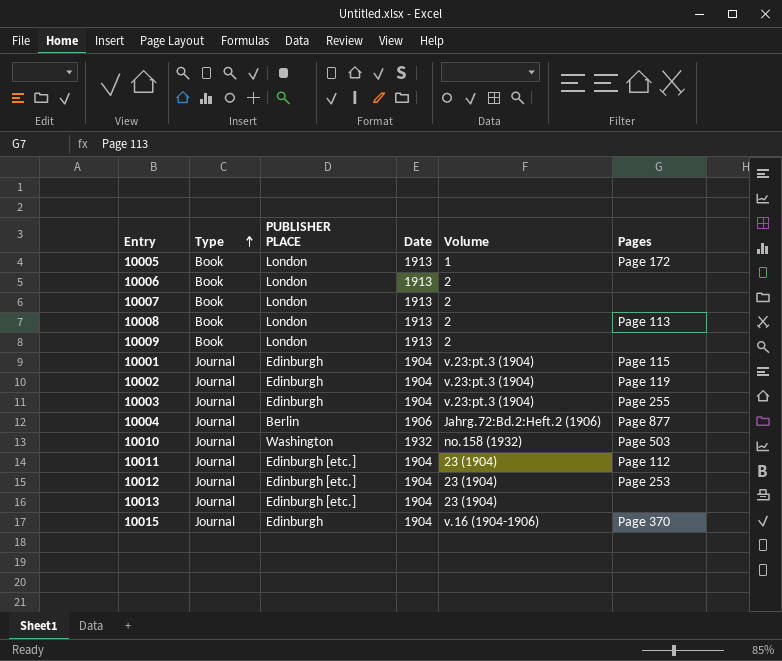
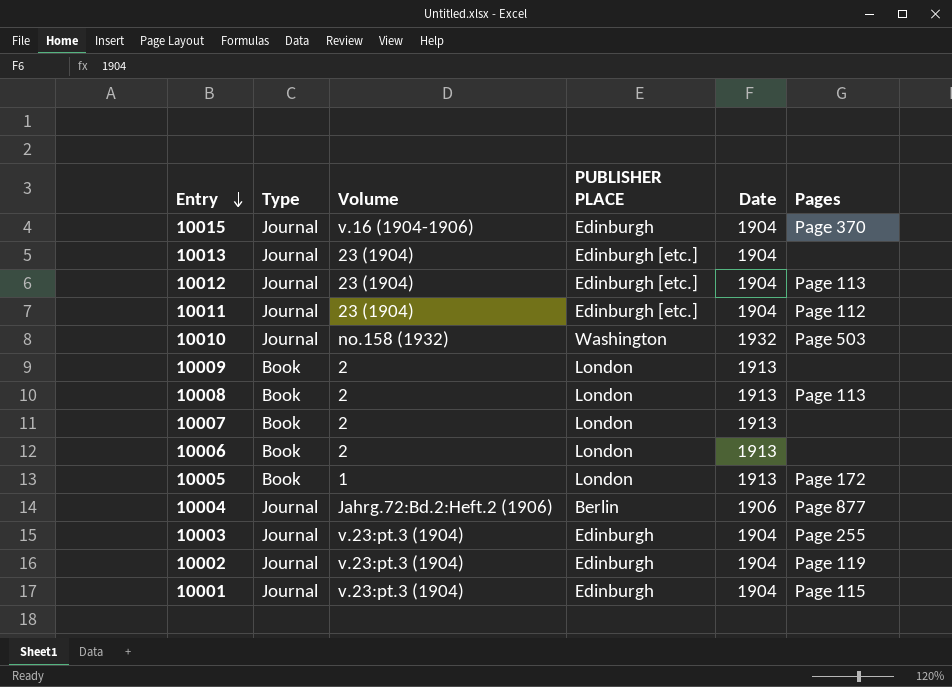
row order: Type ascending -> Entry descending
column Volume | position: 5 -> 3
10012 | Pages: Page 253 -> Page 113

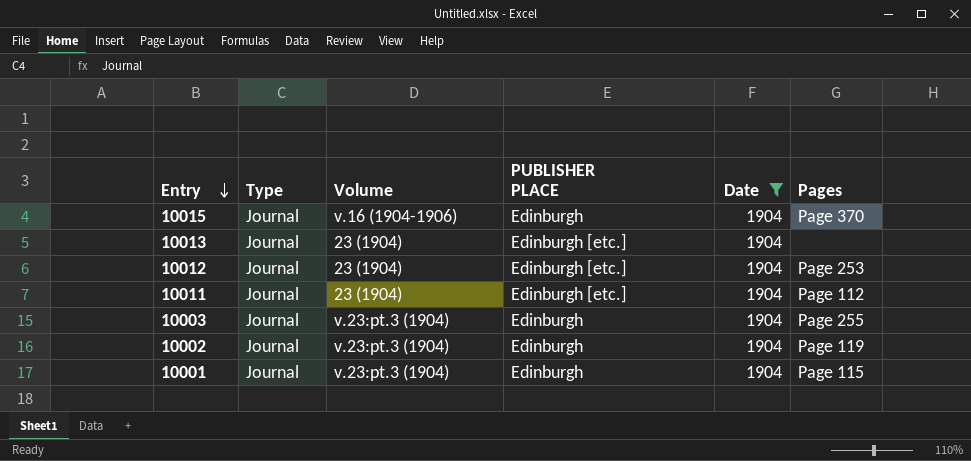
filter: none -> Date = 1904
10012 | Pages: Page 113 -> Page 253

